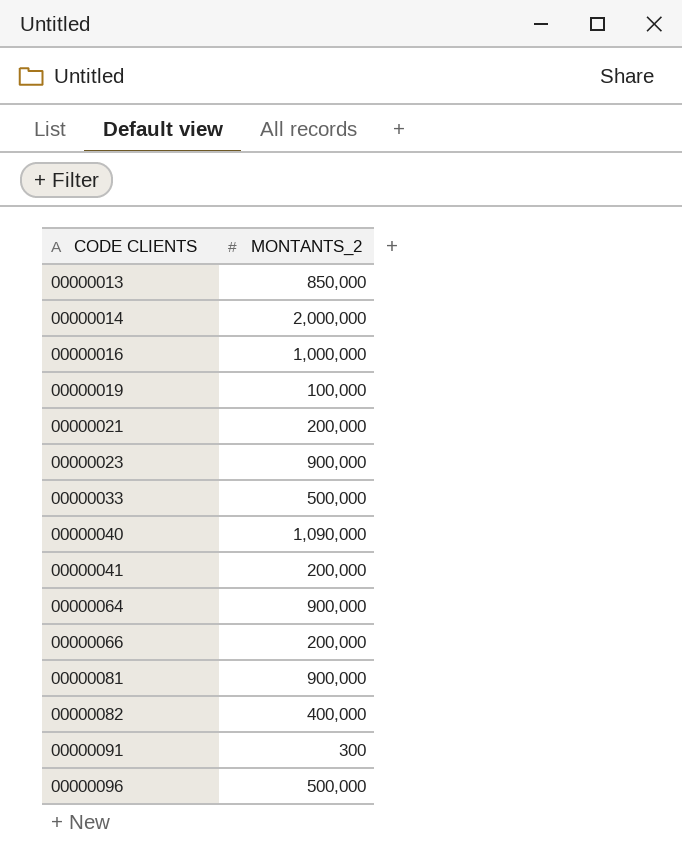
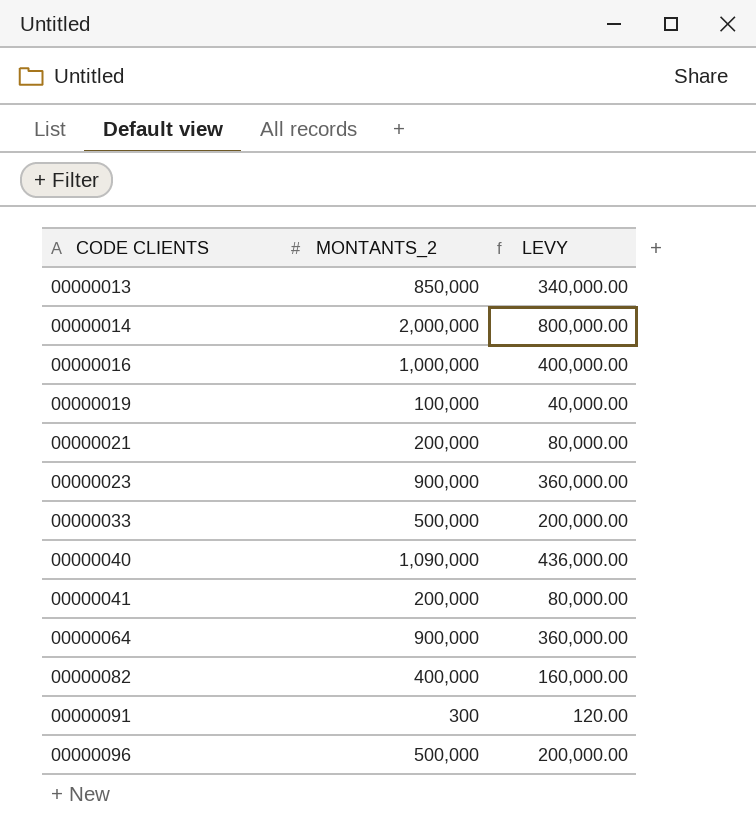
column LEVY | formula: none -> [MONTANTS_2] * 0.4
row 00000066: 200,000 -> none
row 00000081: 900,000 -> none

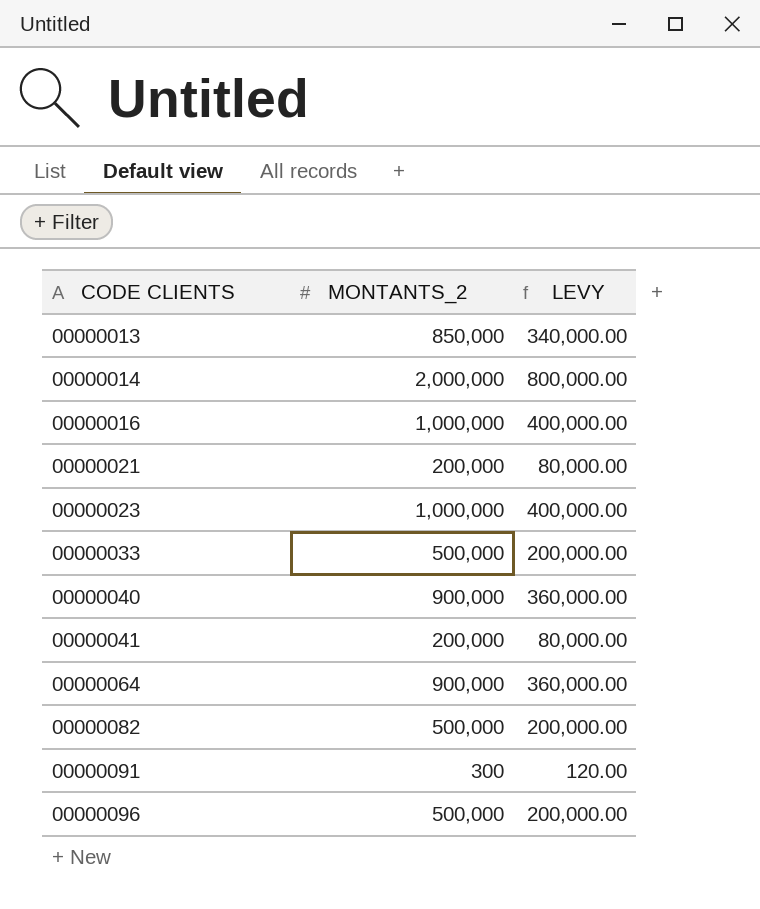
row 00000019: 100,000 | 40,000.00 -> none
00000023 | MONTANTS_2: 900,000 -> 1,000,000
00000023 | LEVY: 360,000.00 -> 400,000.00
00000040 | MONTANTS_2: 1,090,000 -> 900,000
00000040 | LEVY: 436,000.00 -> 360,000.00
00000082 | MONTANTS_2: 400,000 -> 500,000
00000082 | LEVY: 160,000.00 -> 200,000.00

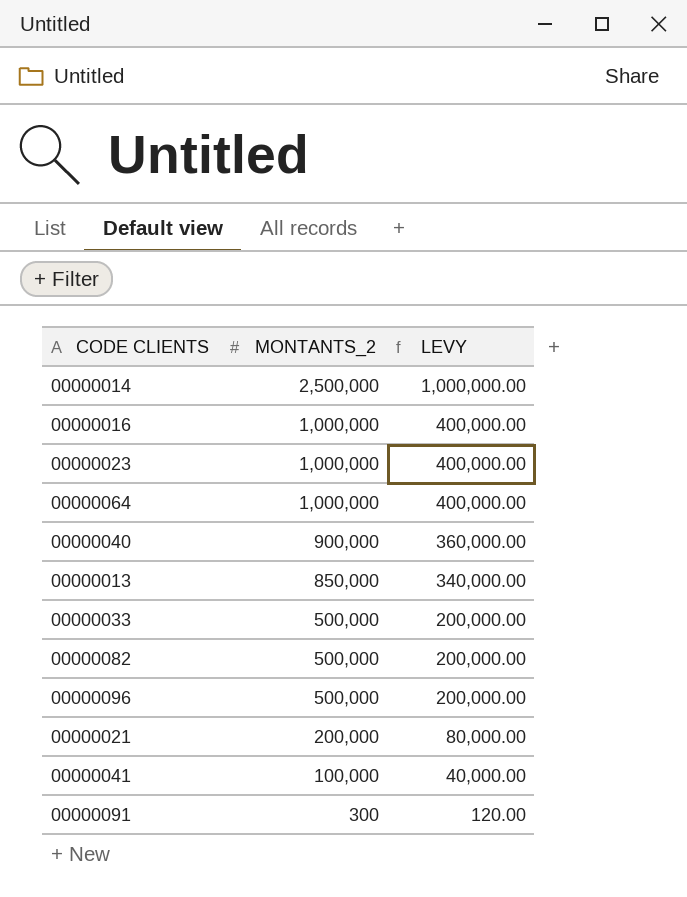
row order: CODE CLIENTS ascending -> MONTANTS_2 descending
00000014 | MONTANTS_2: 2,000,000 -> 2,500,000
00000014 | LEVY: 800,000.00 -> 1,000,000.00
00000064 | MONTANTS_2: 900,000 -> 1,000,000
00000064 | LEVY: 360,000.00 -> 400,000.00
00000041 | MONTANTS_2: 200,000 -> 100,000
00000041 | LEVY: 80,000.00 -> 40,000.00

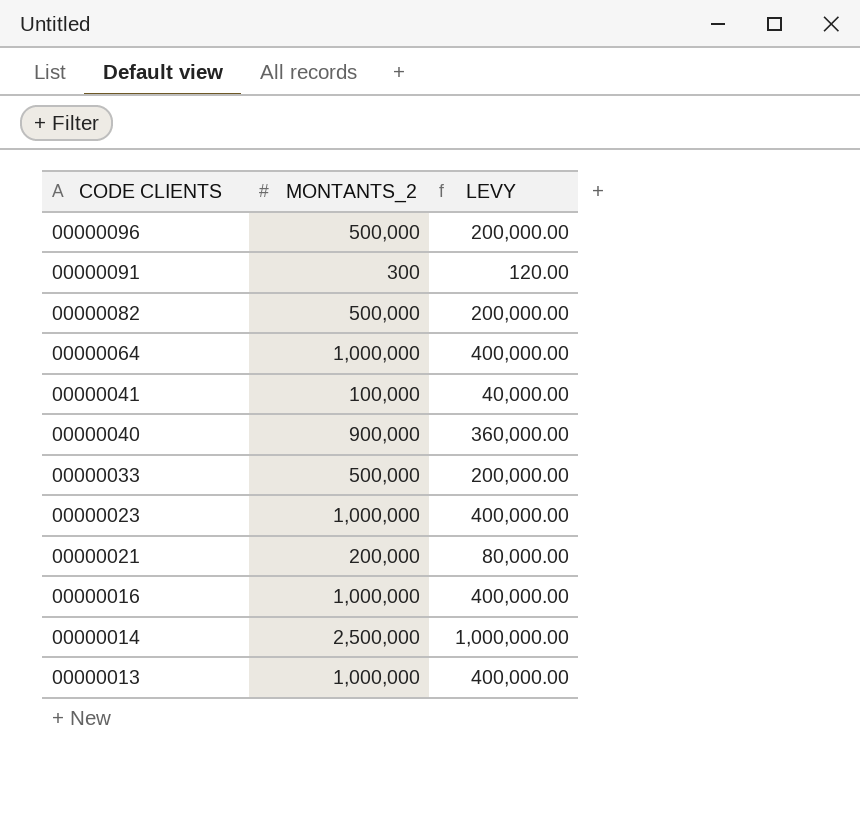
row order: MONTANTS_2 descending -> CODE CLIENTS descending
00000013 | MONTANTS_2: 850,000 -> 1,000,000
00000013 | LEVY: 340,000.00 -> 400,000.00

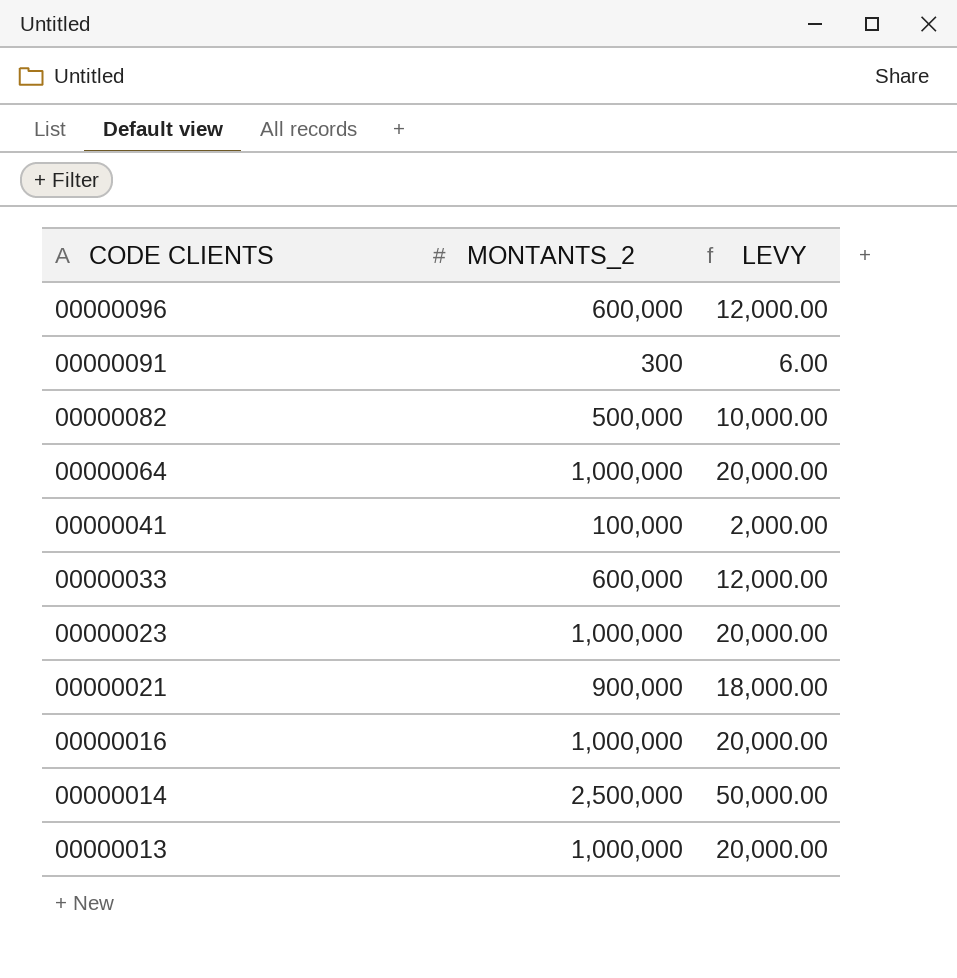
column LEVY | formula: [MONTANTS_2] * 0.4 -> [MONTANTS_2] * 0.02
row 00000040: 900,000 | 360,000.00 -> none
00000096 | MONTANTS_2: 500,000 -> 600,000
00000033 | MONTANTS_2: 500,000 -> 600,000
00000021 | MONTANTS_2: 200,000 -> 900,000

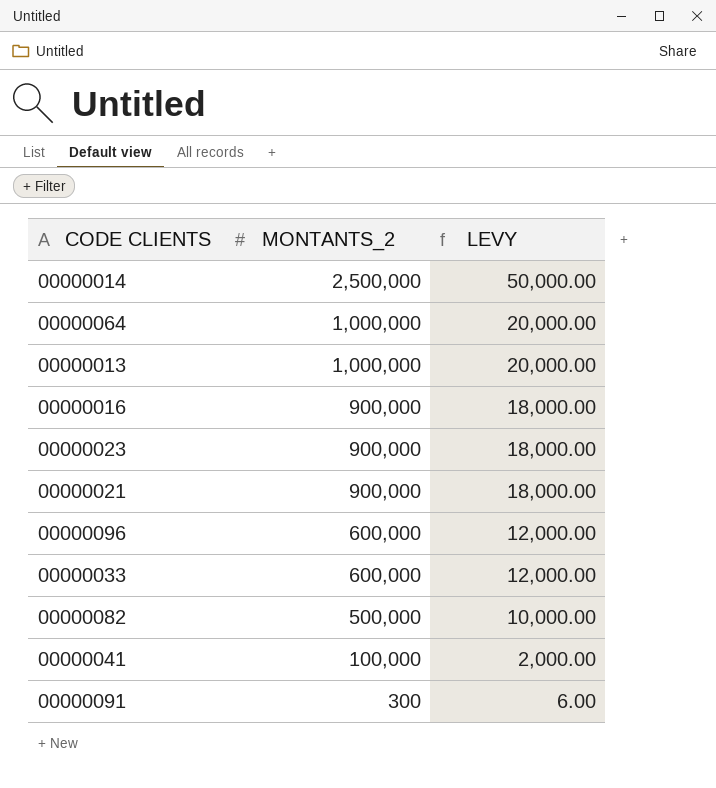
row order: CODE CLIENTS descending -> MONTANTS_2 descending
00000016 | MONTANTS_2: 1,000,000 -> 900,000
00000016 | LEVY: 20,000.00 -> 18,000.00
00000023 | MONTANTS_2: 1,000,000 -> 900,000
00000023 | LEVY: 20,000.00 -> 18,000.00

